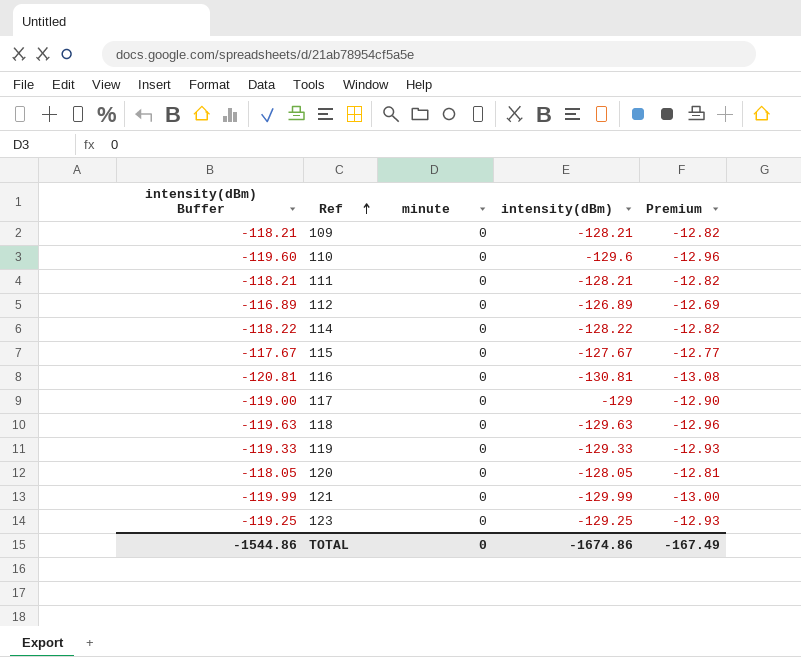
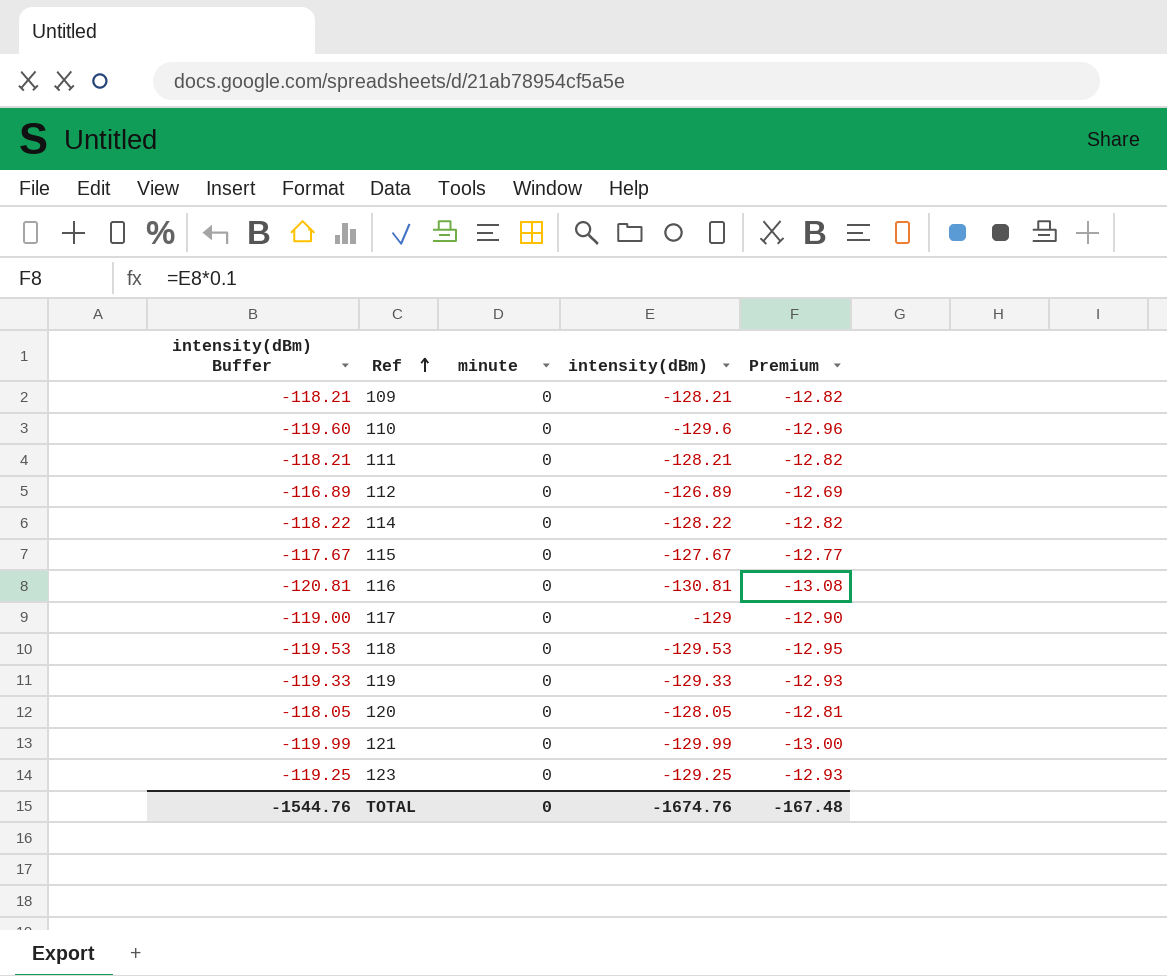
118 | intensity(dBm) Buffer: -119.63 -> -119.53
118 | intensity(dBm): -129.63 -> -129.53
118 | Premium: -12.96 -> -12.95
TOTAL | intensity(dBm) Buffer: -1544.86 -> -1544.76
TOTAL | intensity(dBm): -1674.86 -> -1674.76
TOTAL | Premium: -167.49 -> -167.48

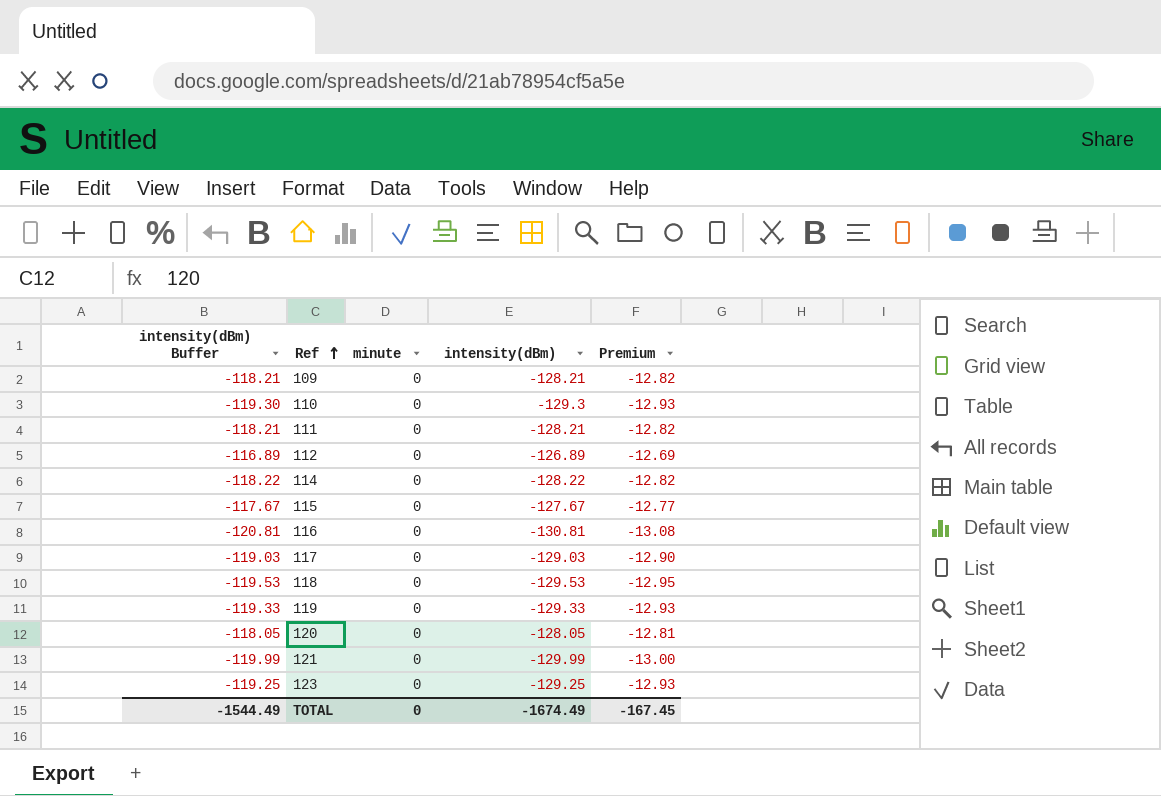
110 | intensity(dBm) Buffer: -119.60 -> -119.30
110 | intensity(dBm): -129.6 -> -129.3
110 | Premium: -12.96 -> -12.93
117 | intensity(dBm) Buffer: -119.00 -> -119.03
117 | intensity(dBm): -129 -> -129.03
TOTAL | intensity(dBm) Buffer: -1544.76 -> -1544.49
TOTAL | intensity(dBm): -1674.76 -> -1674.49
TOTAL | Premium: -167.48 -> -167.45

